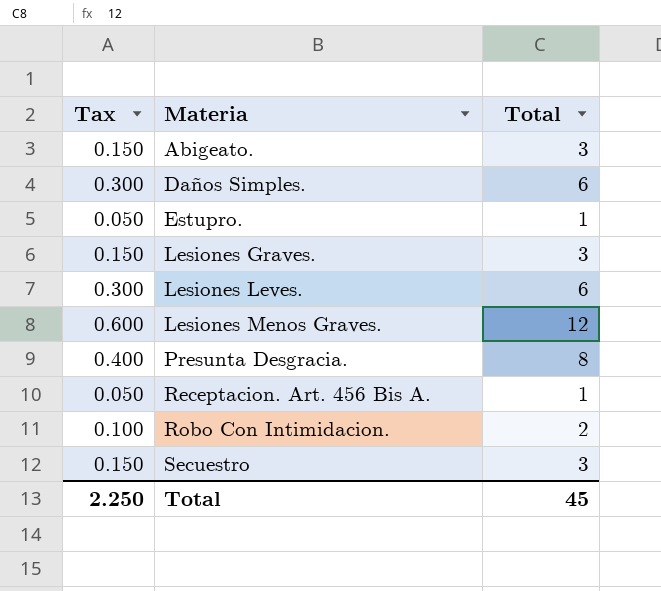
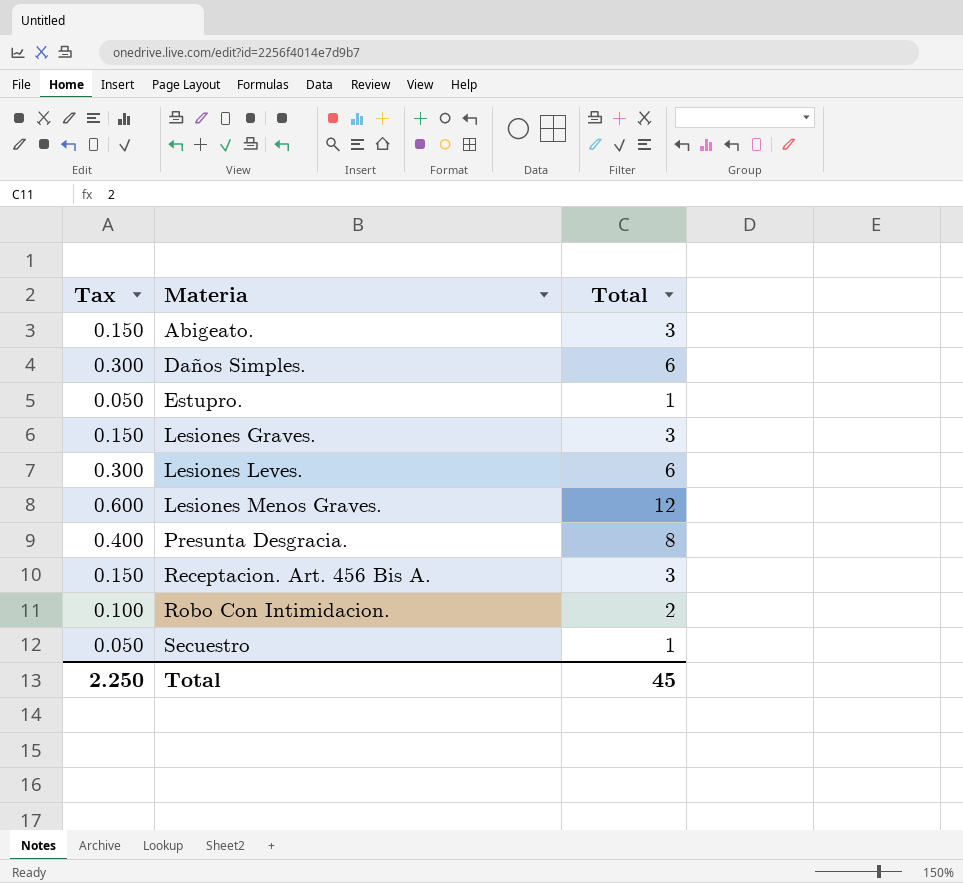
Receptacion. Art. 456 Bis A. | Tax: 0.050 -> 0.150
Receptacion. Art. 456 Bis A. | Total: 1 -> 3
Secuestro | Tax: 0.150 -> 0.050
Secuestro | Total: 3 -> 1

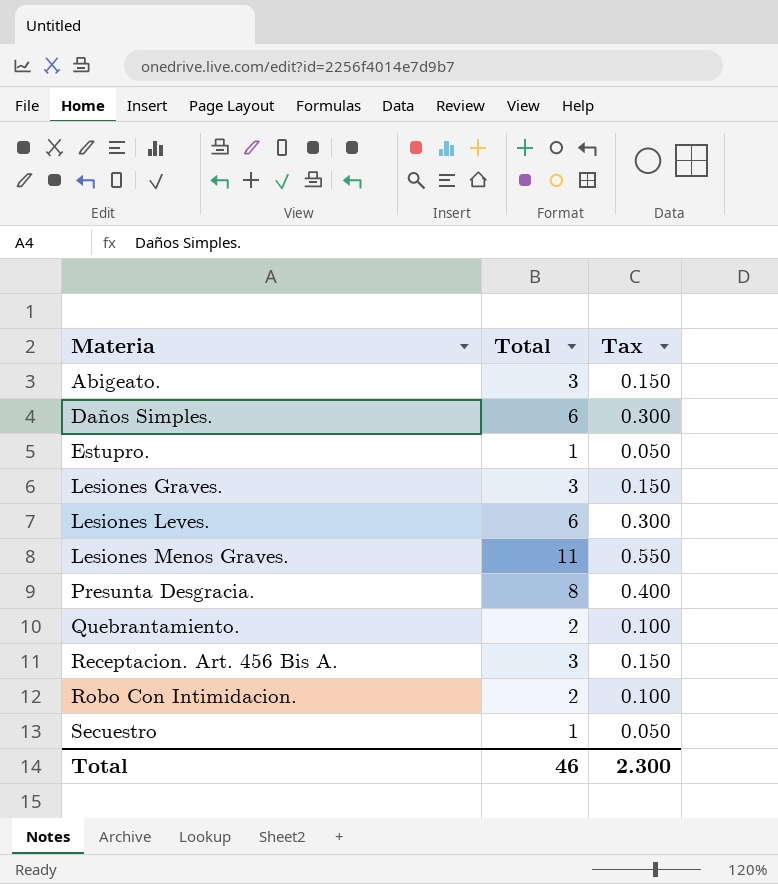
column Tax | position: 1 -> 3
Lesiones Menos Graves. | Total: 12 -> 11
Lesiones Menos Graves. | Tax: 0.600 -> 0.550
row Quebrantamiento.: none -> 2 | 0.100
Total | Total: 45 -> 46
Total | Tax: 2.250 -> 2.300

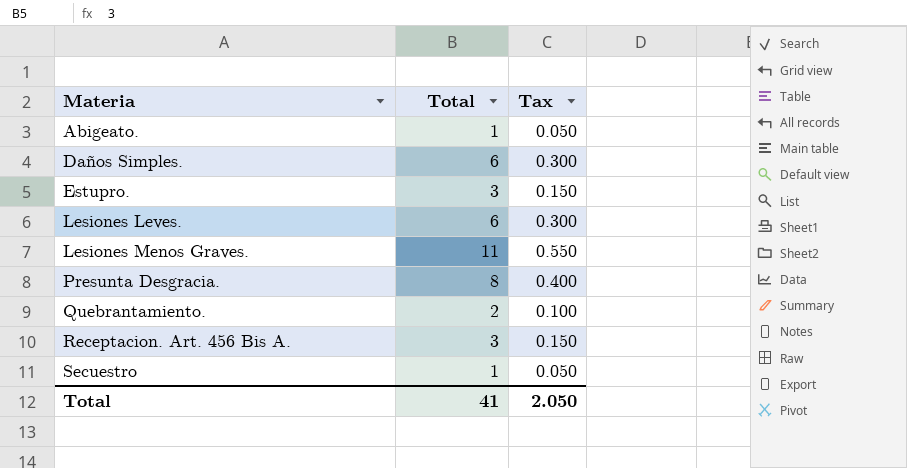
row Lesiones Graves.: 3 | 0.150 -> none
row Robo Con Intimidacion.: 2 | 0.100 -> none
Abigeato. | Total: 3 -> 1
Abigeato. | Tax: 0.150 -> 0.050
Estupro. | Total: 1 -> 3
Estupro. | Tax: 0.050 -> 0.150
Total | Total: 46 -> 41
Total | Tax: 2.300 -> 2.050

